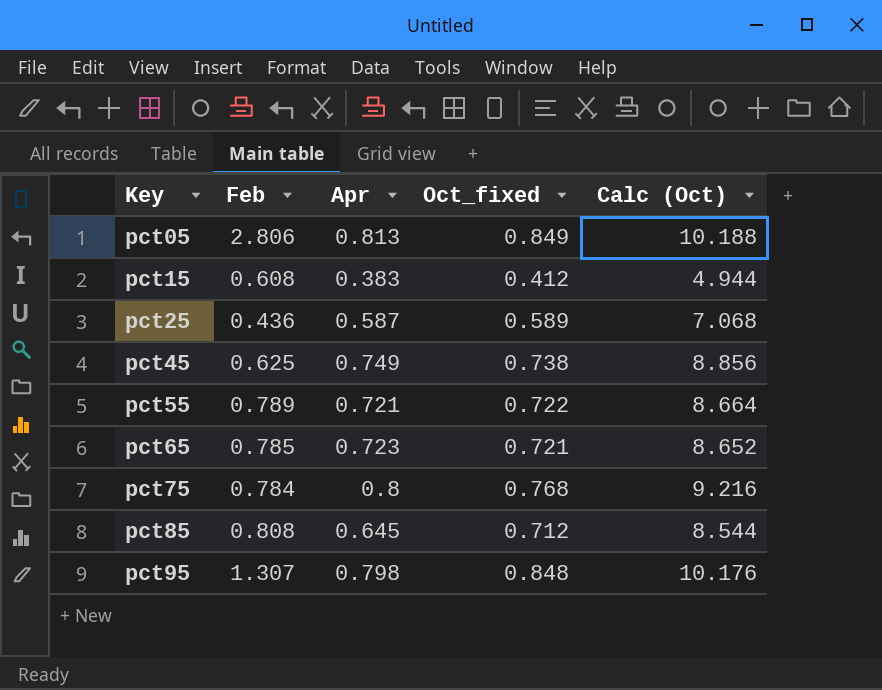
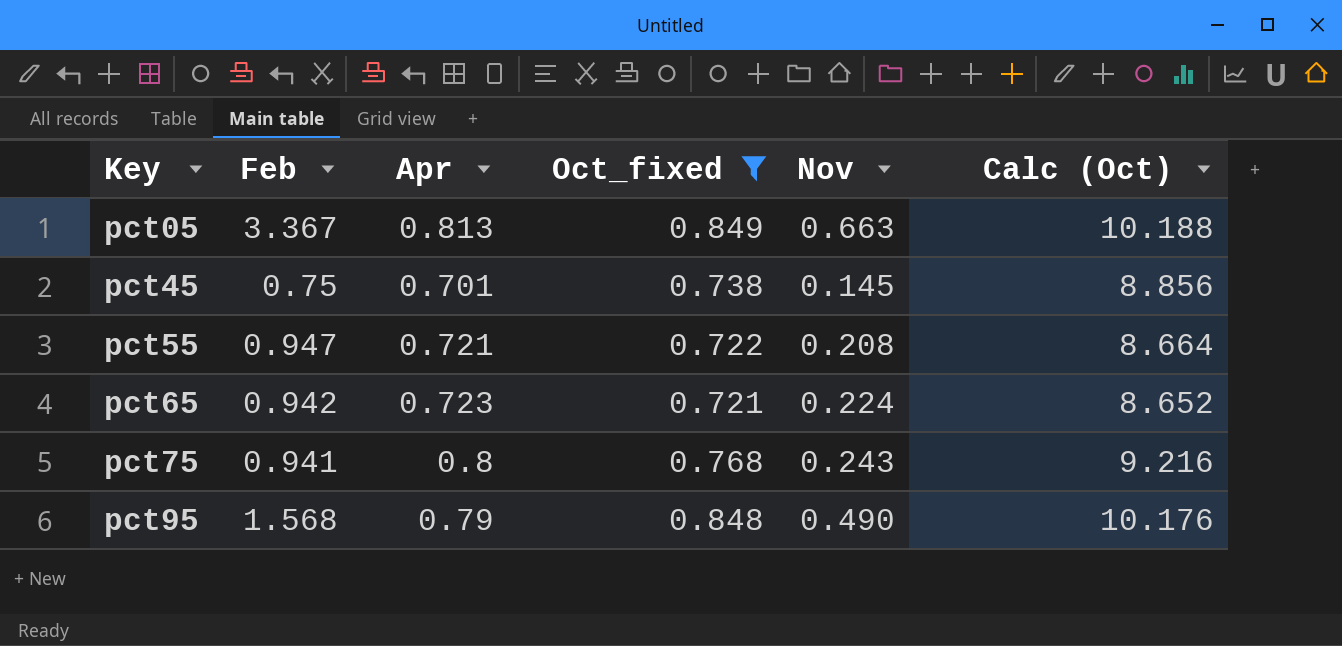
filter: none -> Oct_fixed >= 0.721
column Nov | position: none -> 5
pct05 | Feb: 2.806 -> 3.367
pct45 | Feb: 0.625 -> 0.75
pct45 | Apr: 0.749 -> 0.701
pct55 | Feb: 0.789 -> 0.947
pct65 | Feb: 0.785 -> 0.942
pct75 | Feb: 0.784 -> 0.941
pct95 | Feb: 1.307 -> 1.568
pct95 | Apr: 0.798 -> 0.79

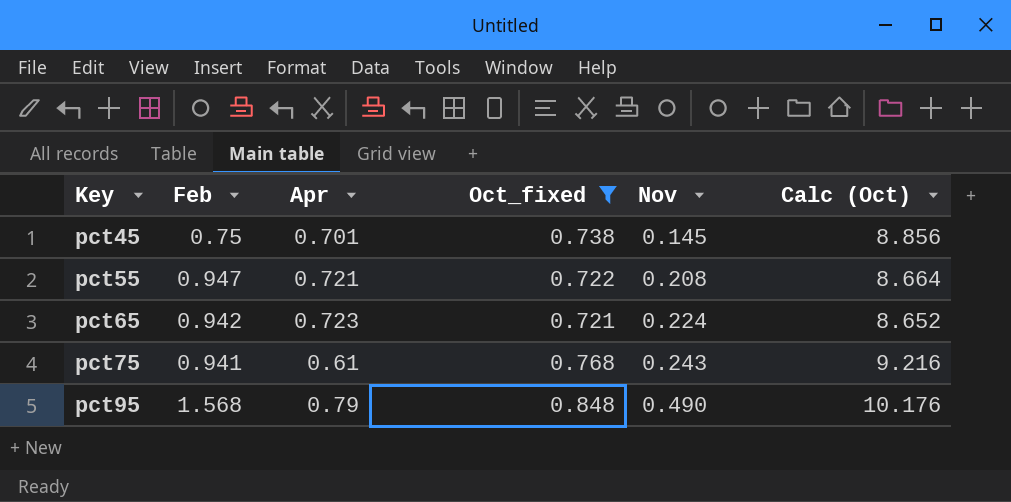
row pct05: 3.367 | 0.813 | 0.849 | 0.663 | 10.188 -> none
pct75 | Apr: 0.8 -> 0.61

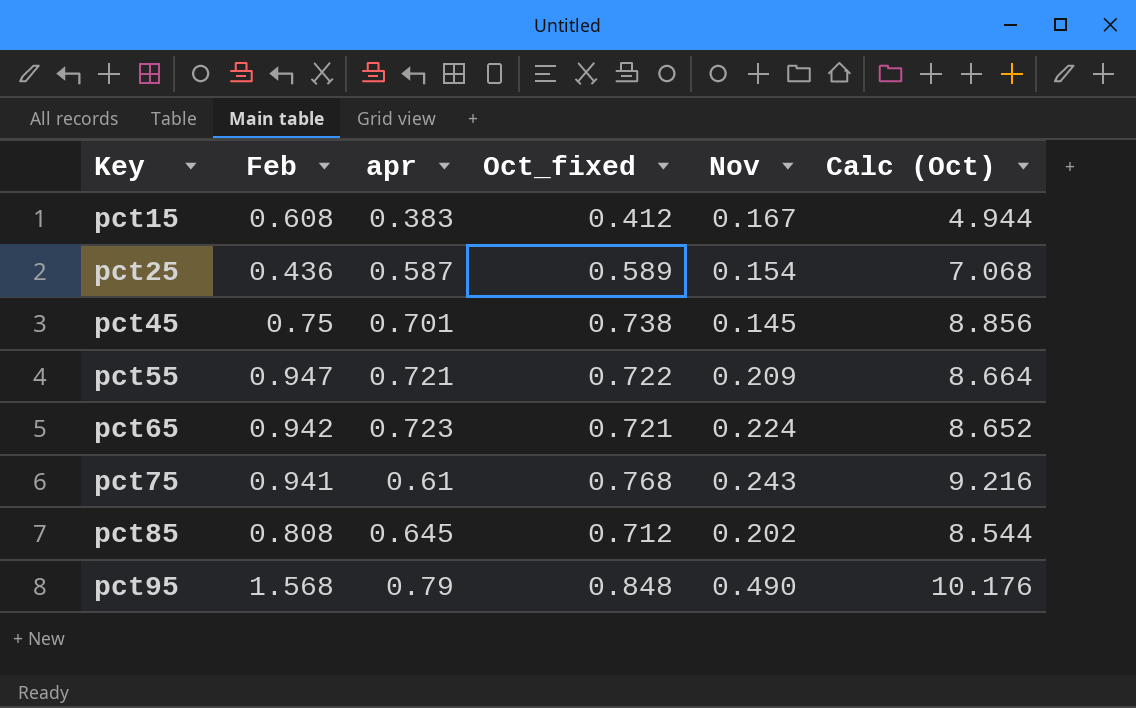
filter: Oct_fixed >= 0.721 -> none
column name: Apr -> apr
pct55 | Nov: 0.208 -> 0.209

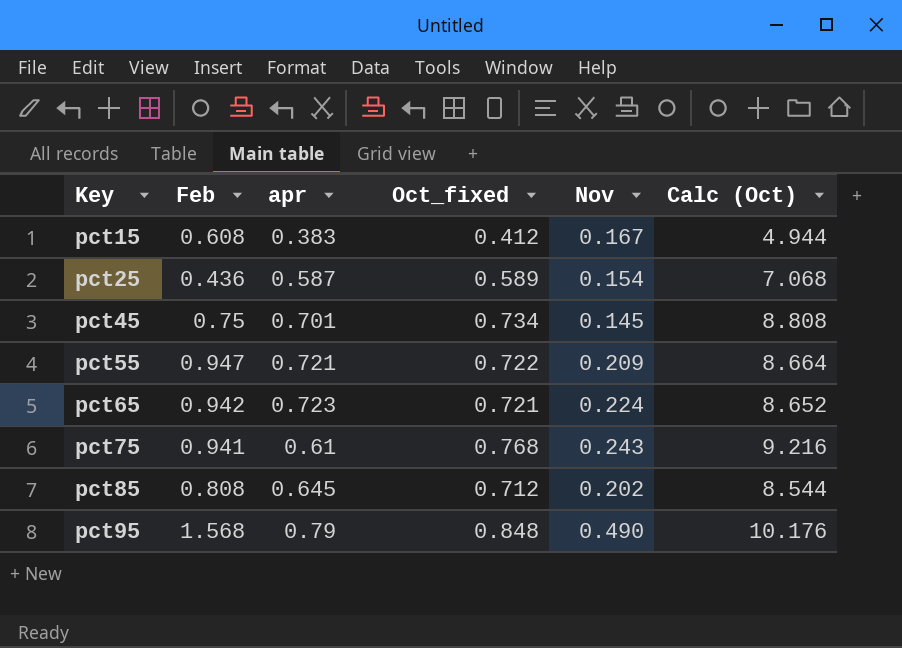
pct45 | Oct_fixed: 0.738 -> 0.734
pct45 | Calc (Oct): 8.856 -> 8.808

